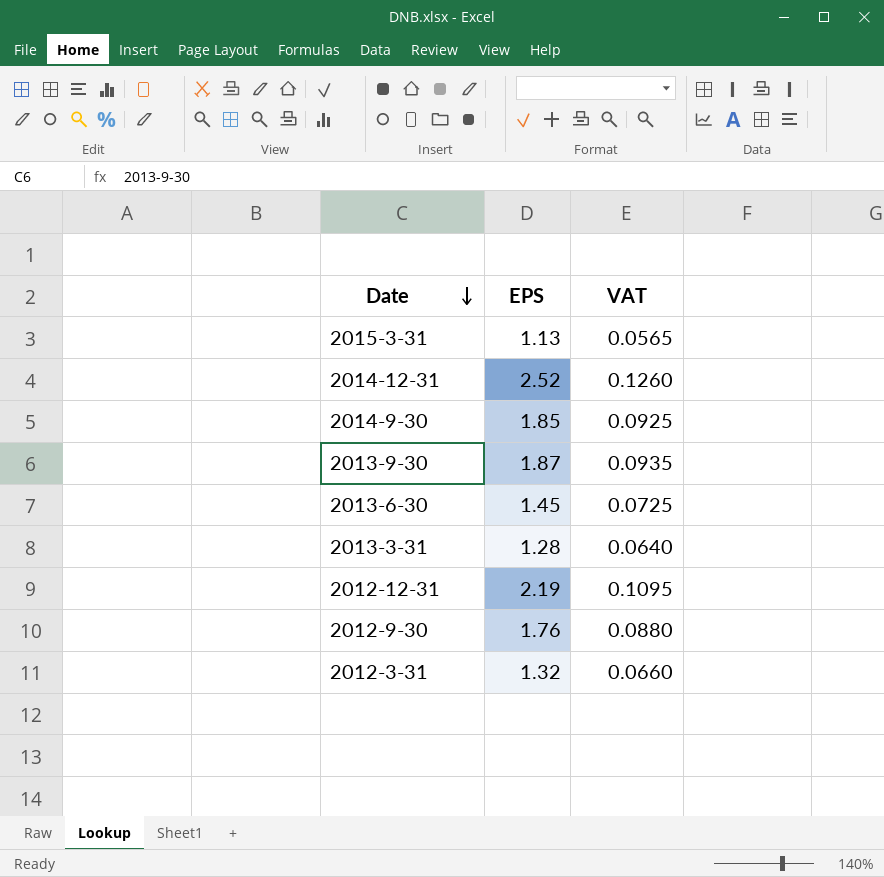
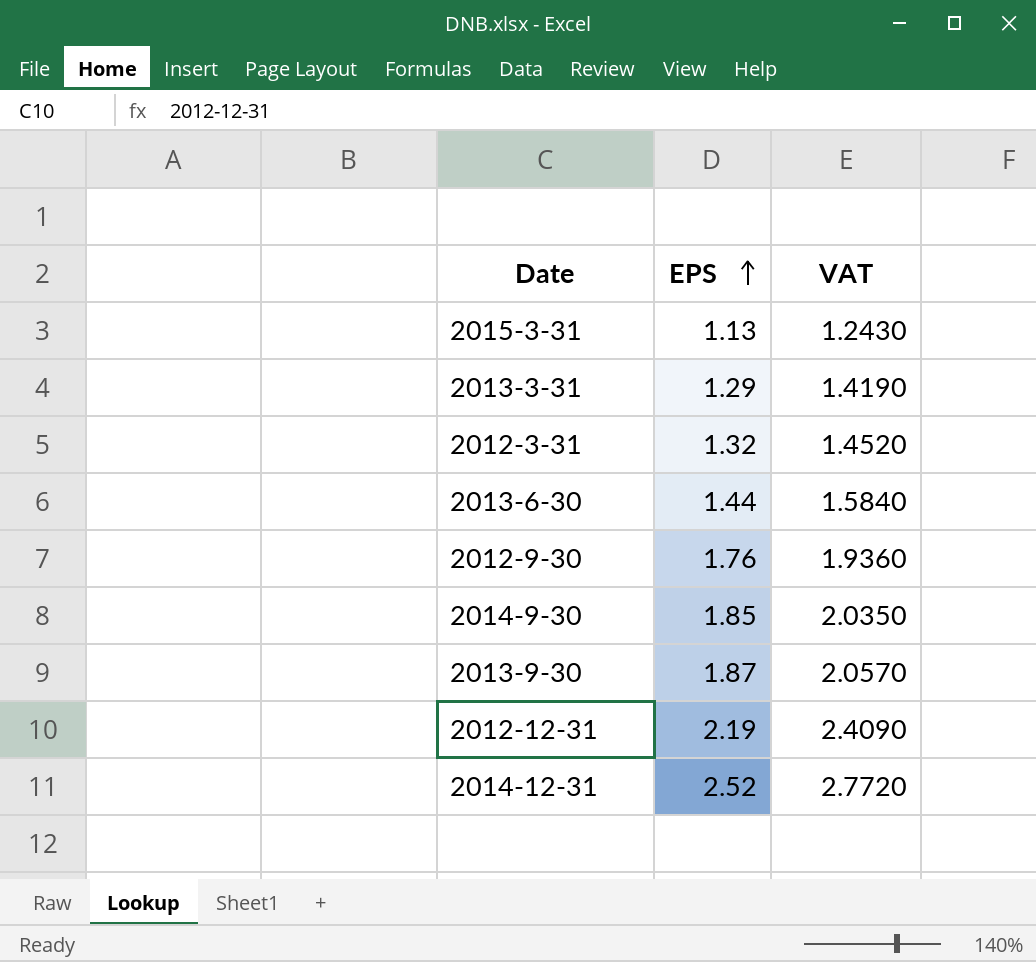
row order: Date descending -> EPS ascending
column VAT | formula: [EPS] * 0.05 -> [EPS] * 1.1
2013-3-31 | EPS: 1.28 -> 1.29
2013-6-30 | EPS: 1.45 -> 1.44

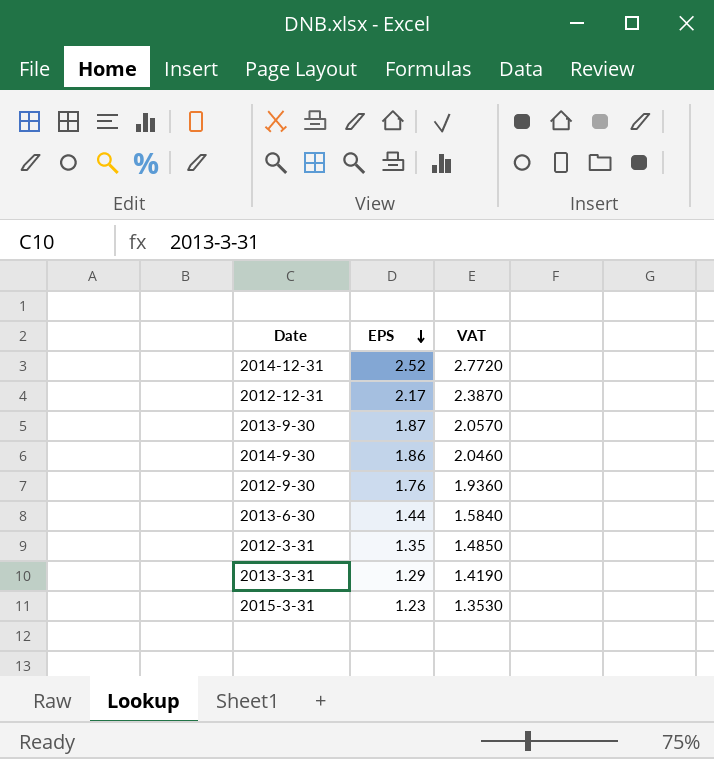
row order: EPS ascending -> EPS descending
2012-12-31 | EPS: 2.19 -> 2.17
2012-12-31 | VAT: 2.4090 -> 2.3870
2014-9-30 | EPS: 1.85 -> 1.86
2014-9-30 | VAT: 2.0350 -> 2.0460
2012-3-31 | EPS: 1.32 -> 1.35
2012-3-31 | VAT: 1.4520 -> 1.4850
2015-3-31 | EPS: 1.13 -> 1.23
2015-3-31 | VAT: 1.2430 -> 1.3530

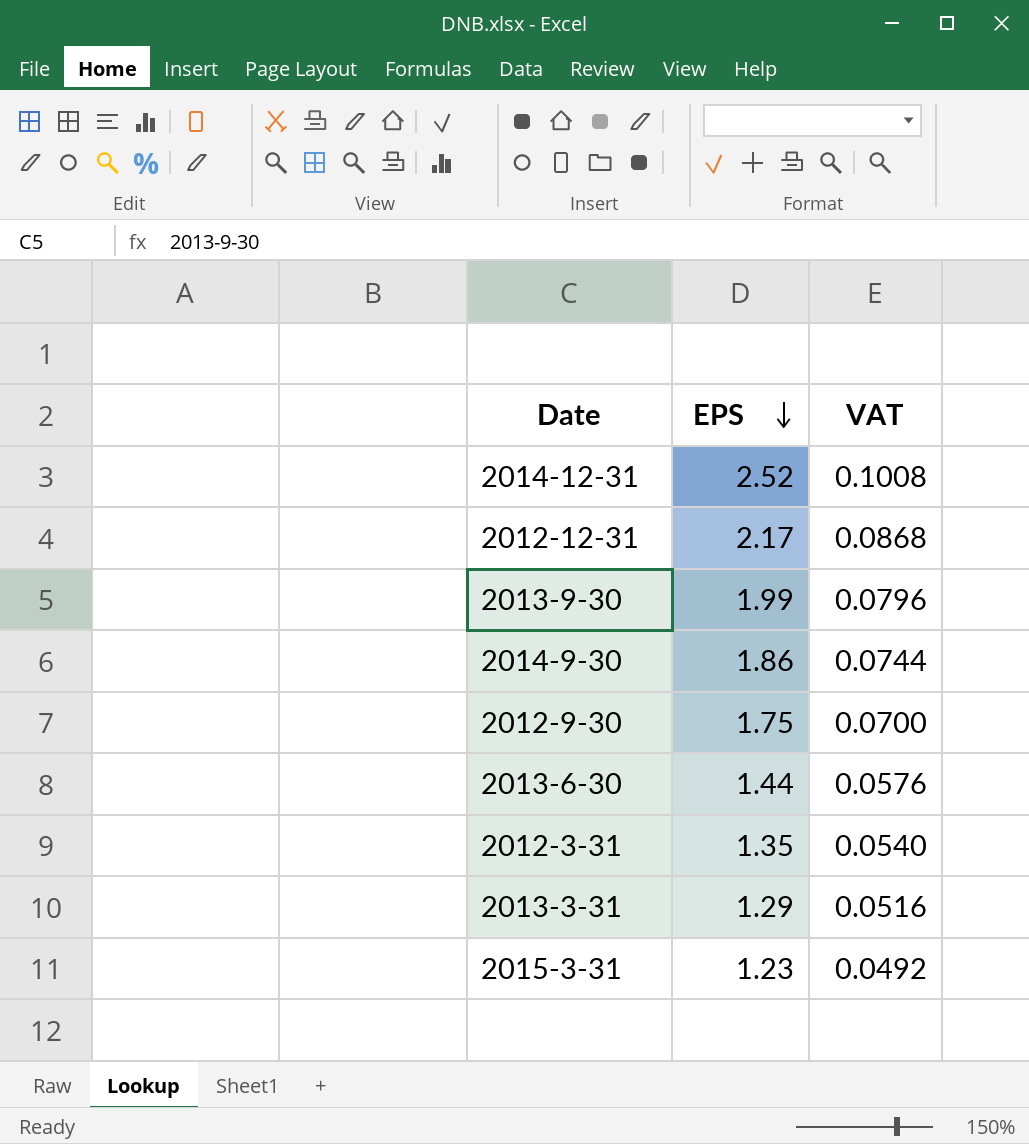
column VAT | formula: [EPS] * 1.1 -> [EPS] * 0.04
2013-9-30 | EPS: 1.87 -> 1.99
2012-9-30 | EPS: 1.76 -> 1.75

